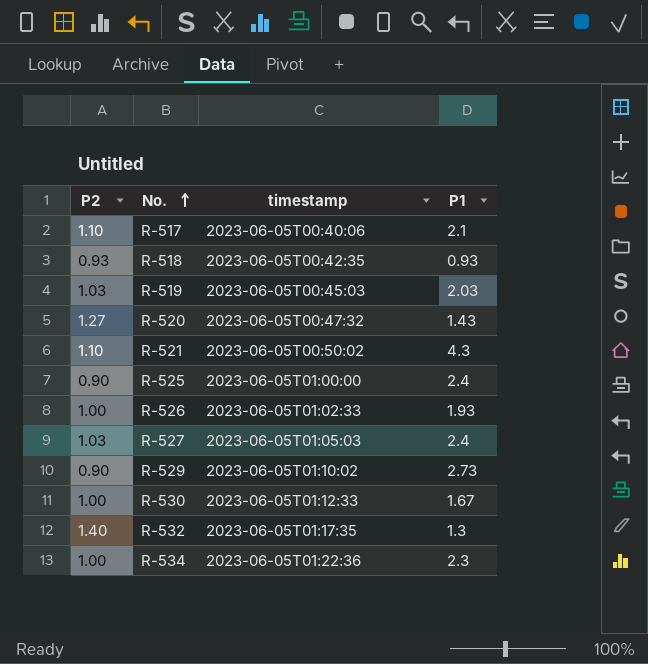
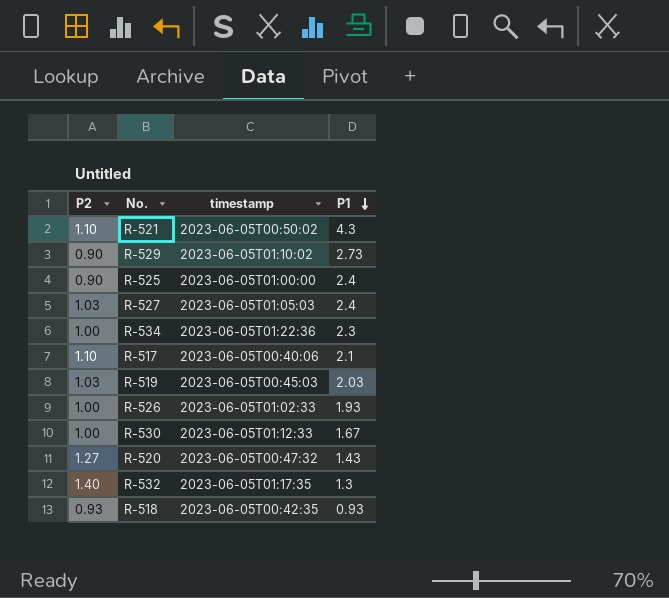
row order: No. ascending -> P1 descending

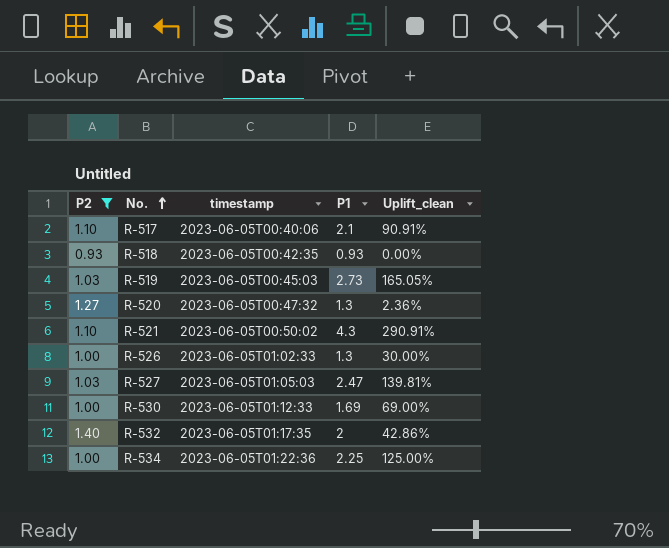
filter: none -> P2 != 0.90
row order: P1 descending -> No. ascending
column Uplift_clean | formula: none -> ([P1] - [P2]) / [P2]
R-519 | P1: 2.03 -> 2.73
R-520 | P1: 1.43 -> 1.3
R-526 | P1: 1.93 -> 1.3
R-527 | P1: 2.4 -> 2.47
R-530 | P1: 1.67 -> 1.69
R-532 | P1: 1.3 -> 2
R-534 | P1: 2.3 -> 2.25

